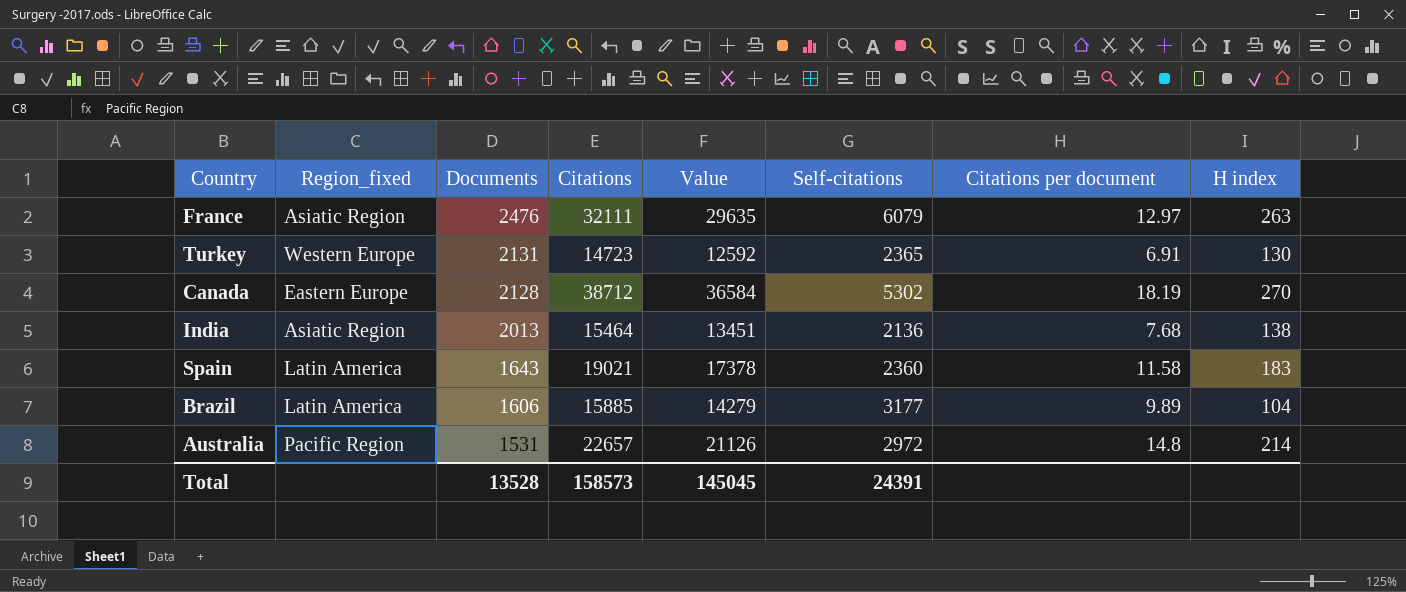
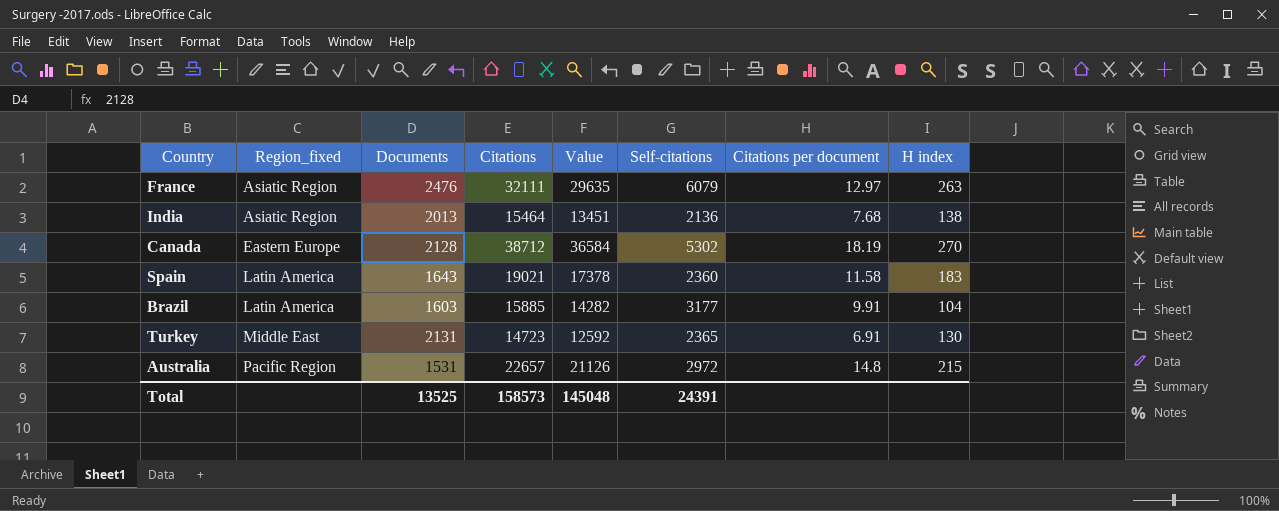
row order: Documents descending -> Region_fixed ascending
Brazil | Documents: 1606 -> 1603
Brazil | Value: 14279 -> 14282
Brazil | Citations per document: 9.89 -> 9.91
Turkey | Region_fixed: Western Europe -> Middle East
Australia | H index: 214 -> 215
Total | Documents: 13528 -> 13525
Total | Value: 145045 -> 145048

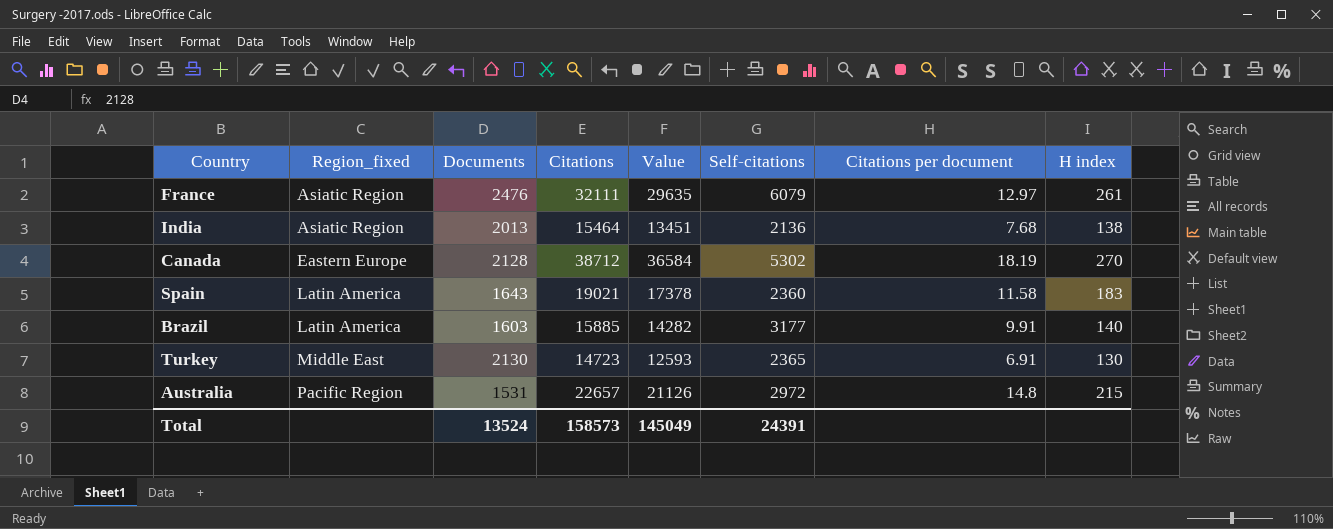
France | H index: 263 -> 261
Brazil | H index: 104 -> 140
Turkey | Documents: 2131 -> 2130
Turkey | Value: 12592 -> 12593
Total | Documents: 13525 -> 13524
Total | Value: 145048 -> 145049

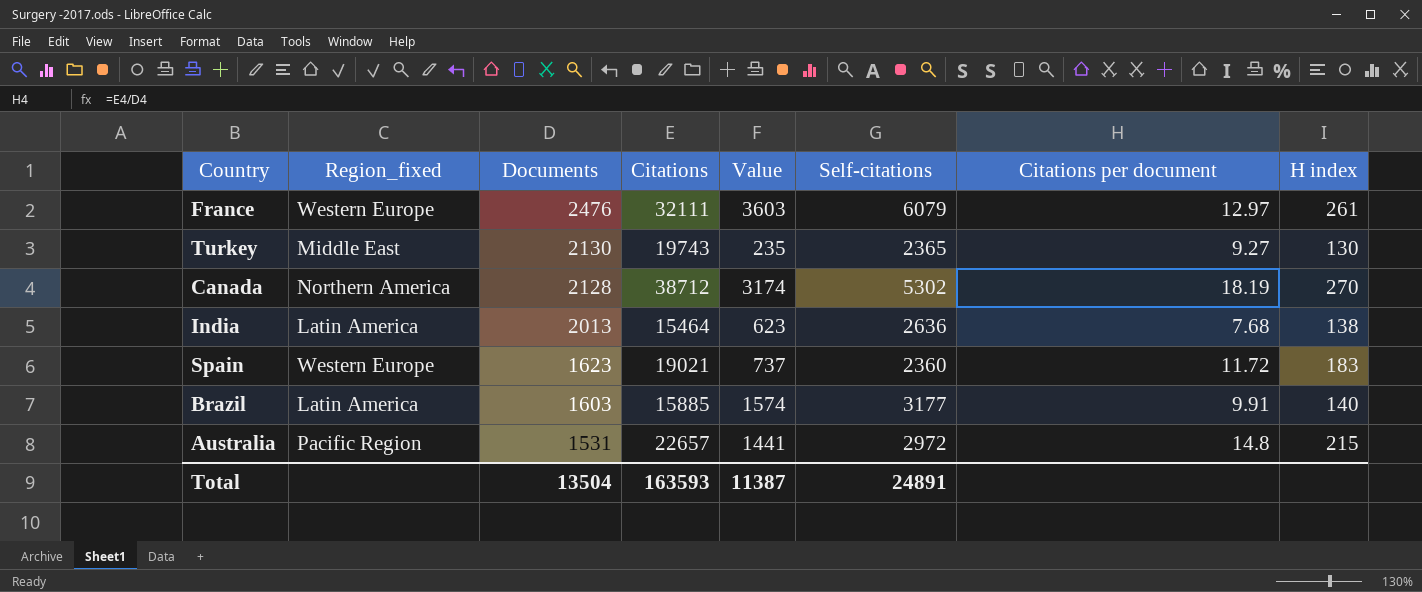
row order: Region_fixed ascending -> Documents descending
column Value | formula: [Citations] - [Documents] -> [Self-citations] - [Documents]
France | Region_fixed: Asiatic Region -> Western Europe
Turkey | Citations: 14723 -> 19743
Turkey | Citations per document: 6.91 -> 9.27
Canada | Region_fixed: Eastern Europe -> Northern America
India | Region_fixed: Asiatic Region -> Latin America
India | Self-citations: 2136 -> 2636
Spain | Region_fixed: Latin America -> Western Europe
Spain | Documents: 1643 -> 1623
Spain | Citations per document: 11.58 -> 11.72
Total | Documents: 13524 -> 13504
Total | Citations: 158573 -> 163593
Total | Value: 145049 -> 11387
Total | Self-citations: 24391 -> 24891

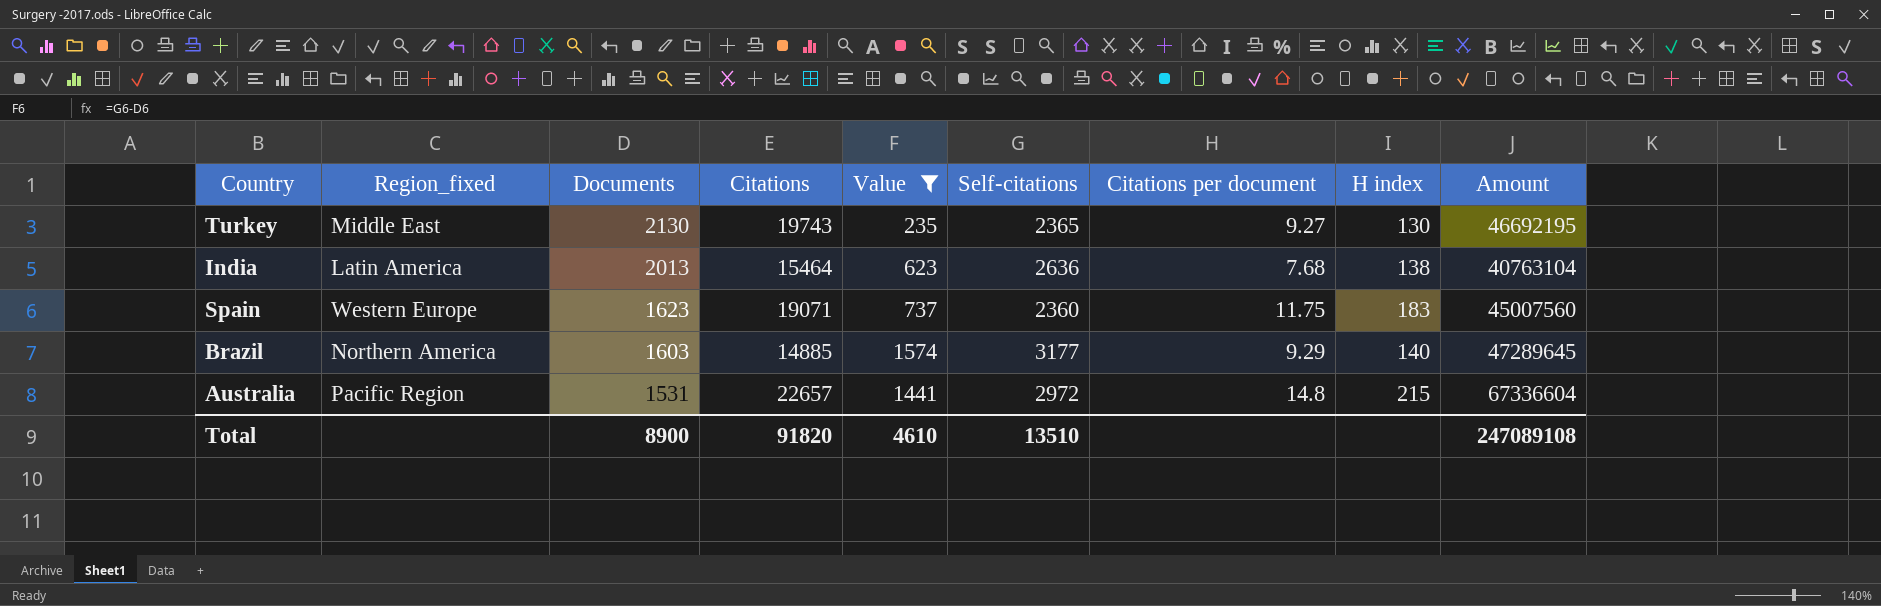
filter: none -> Value <= 1574
column Amount | formula: none -> [Citations] * [Self-citations]
Spain | Citations: 19021 -> 19071
Spain | Citations per document: 11.72 -> 11.75
Brazil | Region_fixed: Latin America -> Northern America
Brazil | Citations: 15885 -> 14885
Brazil | Citations per document: 9.91 -> 9.29
Total | Documents: 13504 -> 8900
Total | Citations: 163593 -> 91820
Total | Value: 11387 -> 4610
Total | Self-citations: 24891 -> 13510

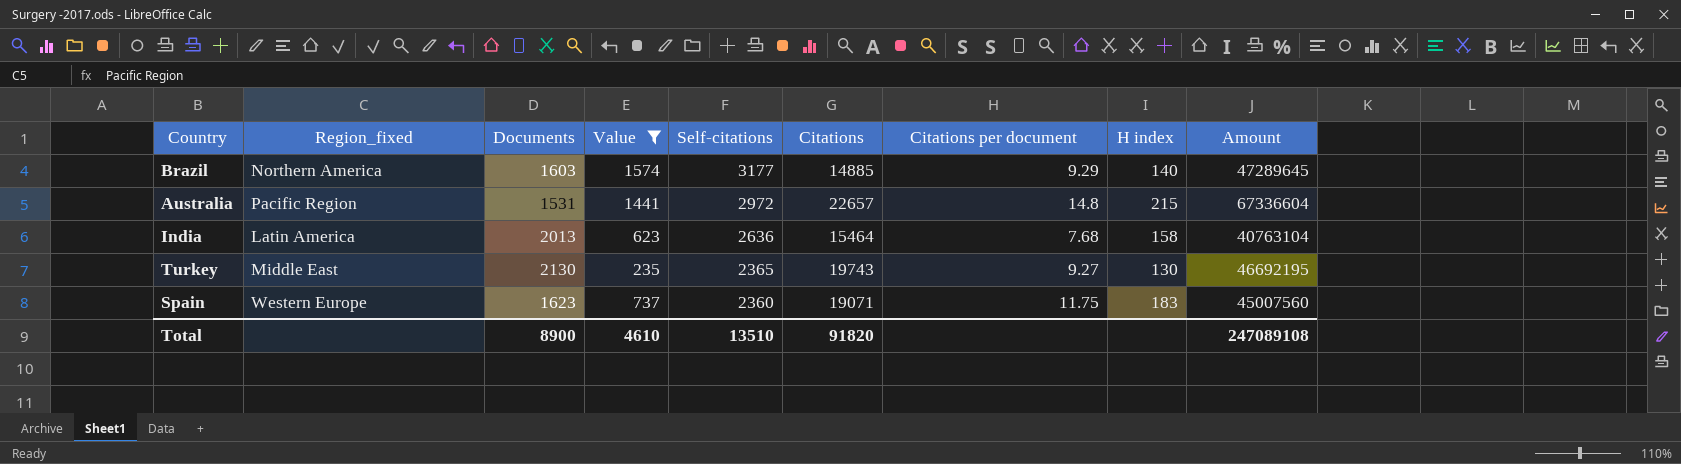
row order: Documents descending -> Self-citations descending
column Citations | position: 4 -> 6
India | H index: 138 -> 158

